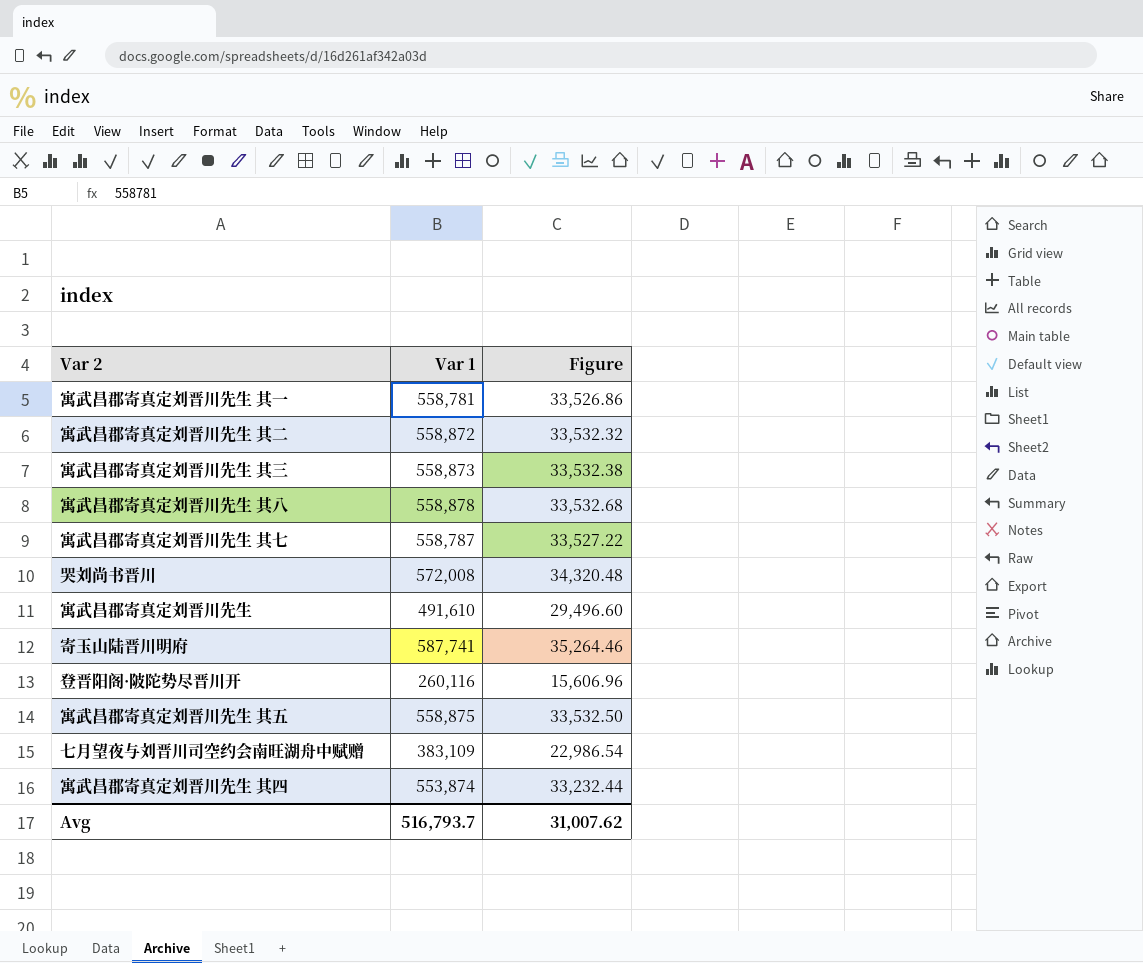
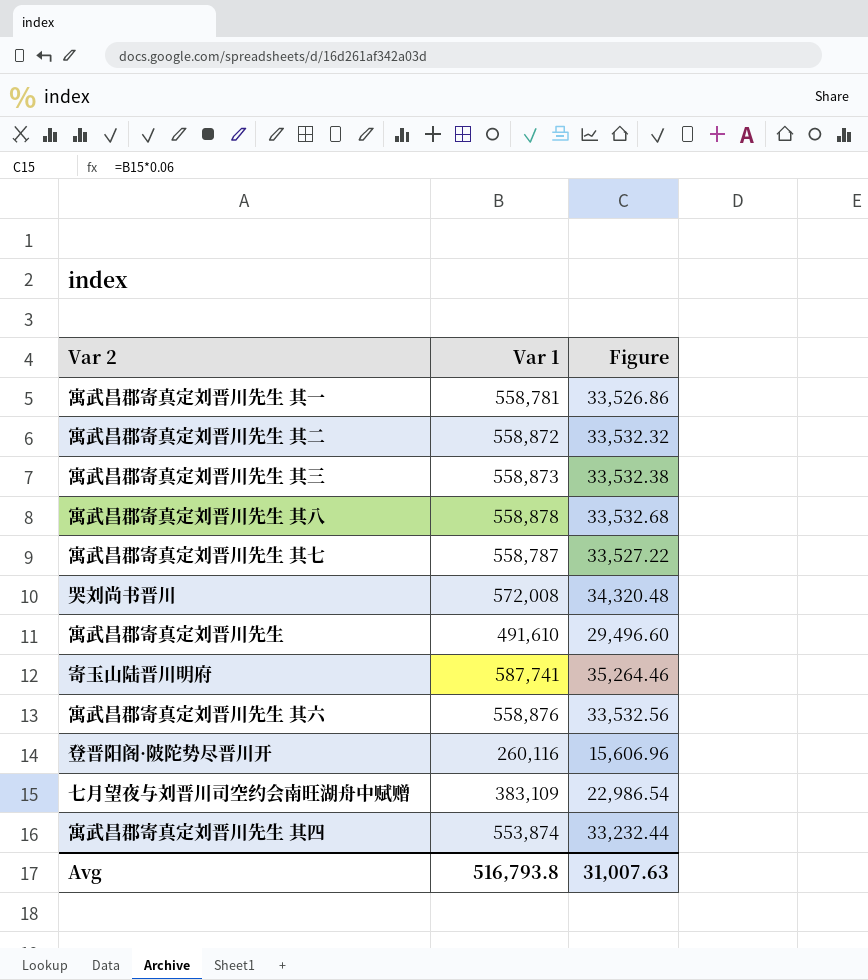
row 寓武昌郡寄真定刘晋川先生 其五: 558,875 | 33,532.50 -> none
row 寓武昌郡寄真定刘晋川先生 其六: none -> 558,876 | 33,532.56
Avg | Var 1: 516,793.7 -> 516,793.8
Avg | Figure: 31,007.62 -> 31,007.63

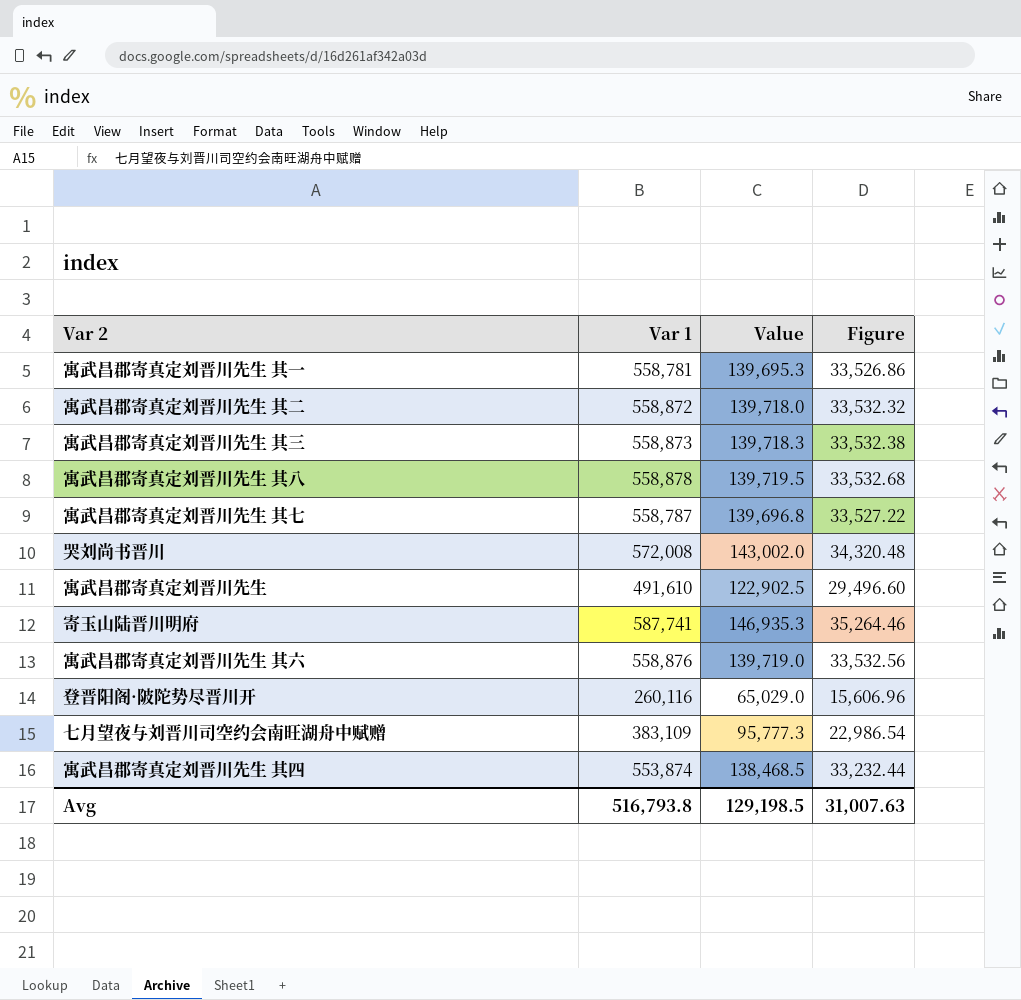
column Value | formula: none -> [Var 1] * 0.25

